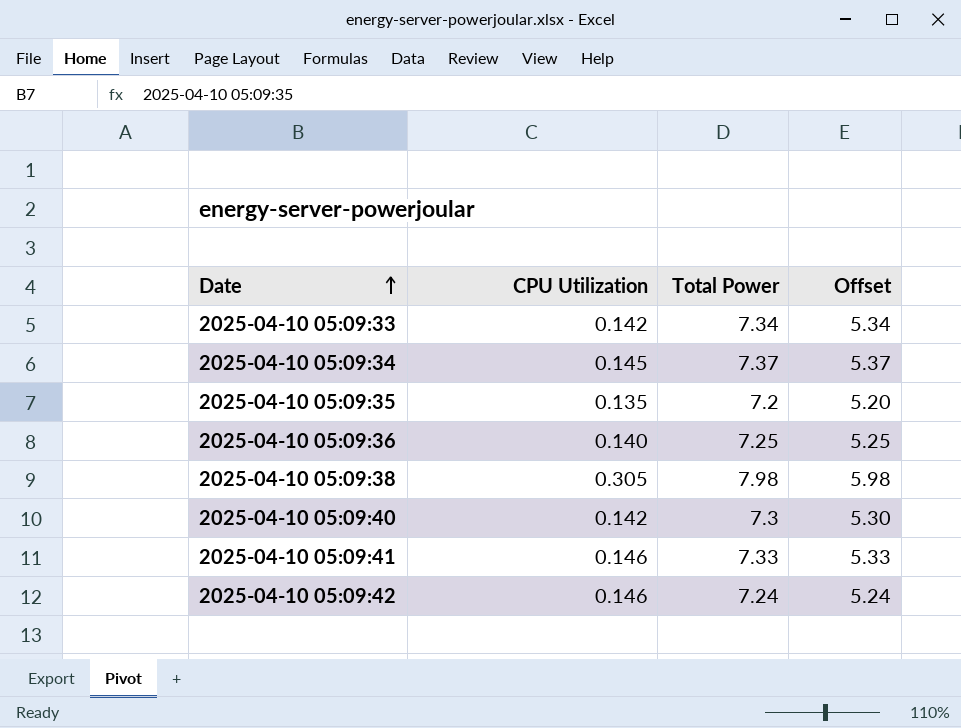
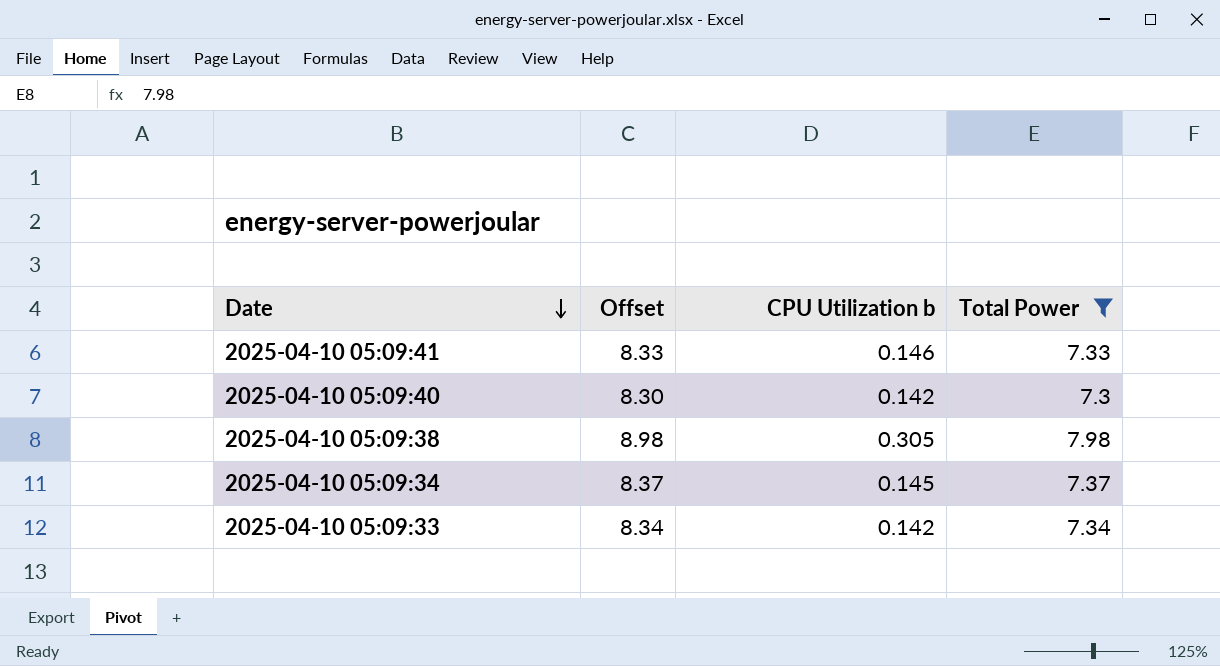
filter: none -> Total Power >= 7.3
row order: Date ascending -> Date descending
column Offset | formula: [Total Power] - 2 -> [Total Power] + 1
column Offset | position: 4 -> 2
column name: CPU Utilization -> CPU Utilization b

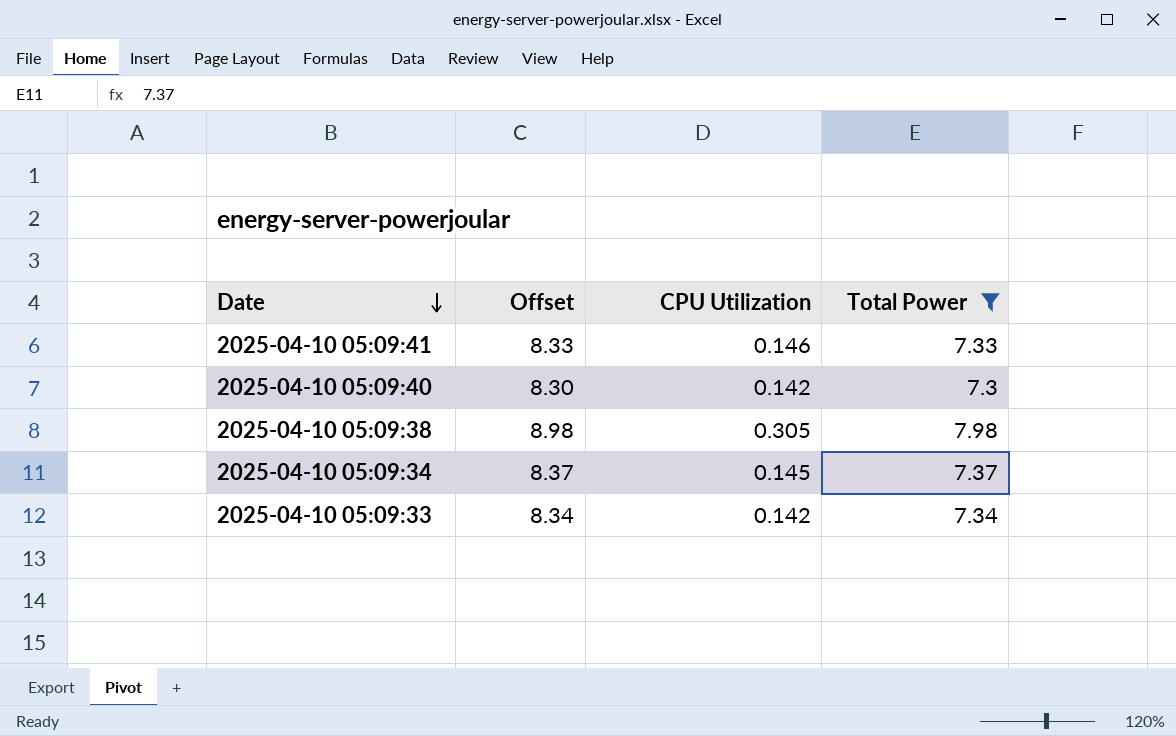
column name: CPU Utilization b -> CPU Utilization

